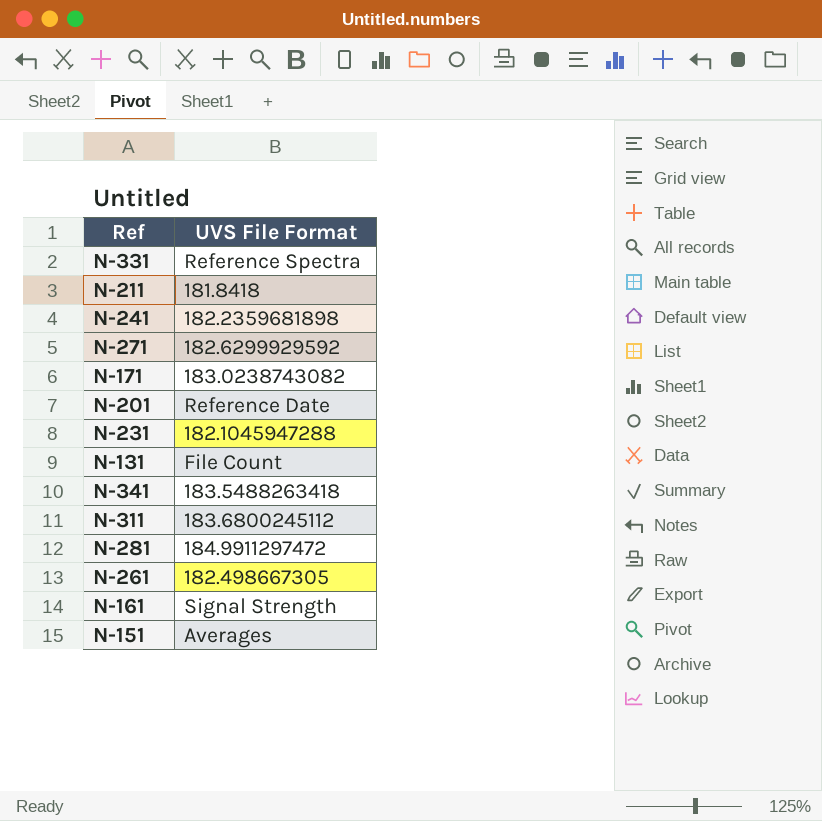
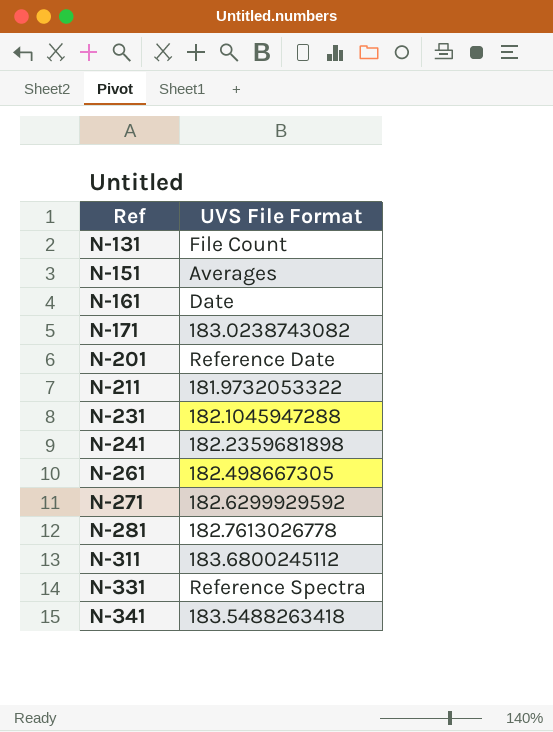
row order: none -> Ref ascending
N-161 | UVS File Format: Signal Strength -> Date
N-211 | UVS File Format: 181.8418 -> 181.9732053322
N-281 | UVS File Format: 184.9911297472 -> 182.7613026778

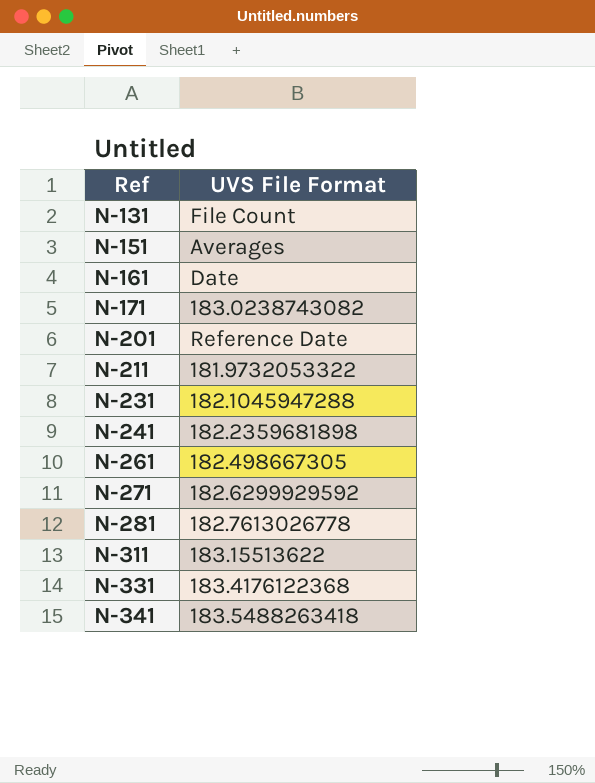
N-311 | UVS File Format: 183.6800245112 -> 183.15513622
N-331 | UVS File Format: Reference Spectra -> 183.4176122368

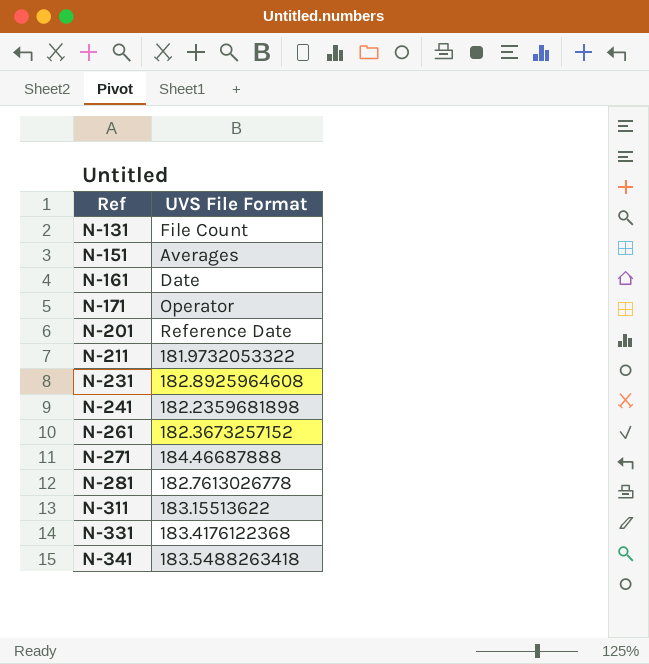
N-171 | UVS File Format: 183.0238743082 -> Operator
N-231 | UVS File Format: 182.1045947288 -> 182.8925964608
N-261 | UVS File Format: 182.498667305 -> 182.3673257152
N-271 | UVS File Format: 182.6299929592 -> 184.46687888

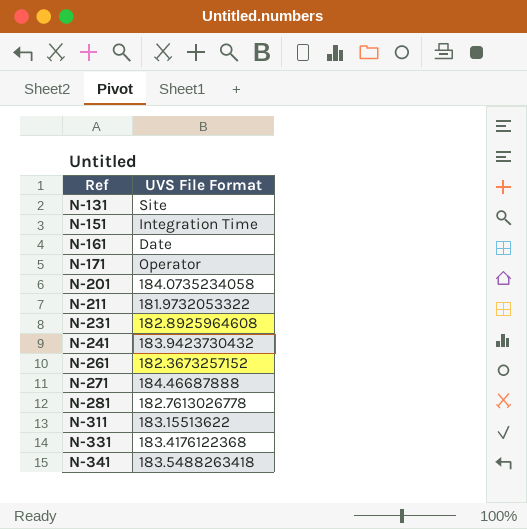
N-131 | UVS File Format: File Count -> Site
N-151 | UVS File Format: Averages -> Integration Time
N-201 | UVS File Format: Reference Date -> 184.0735234058
N-241 | UVS File Format: 182.2359681898 -> 183.9423730432

